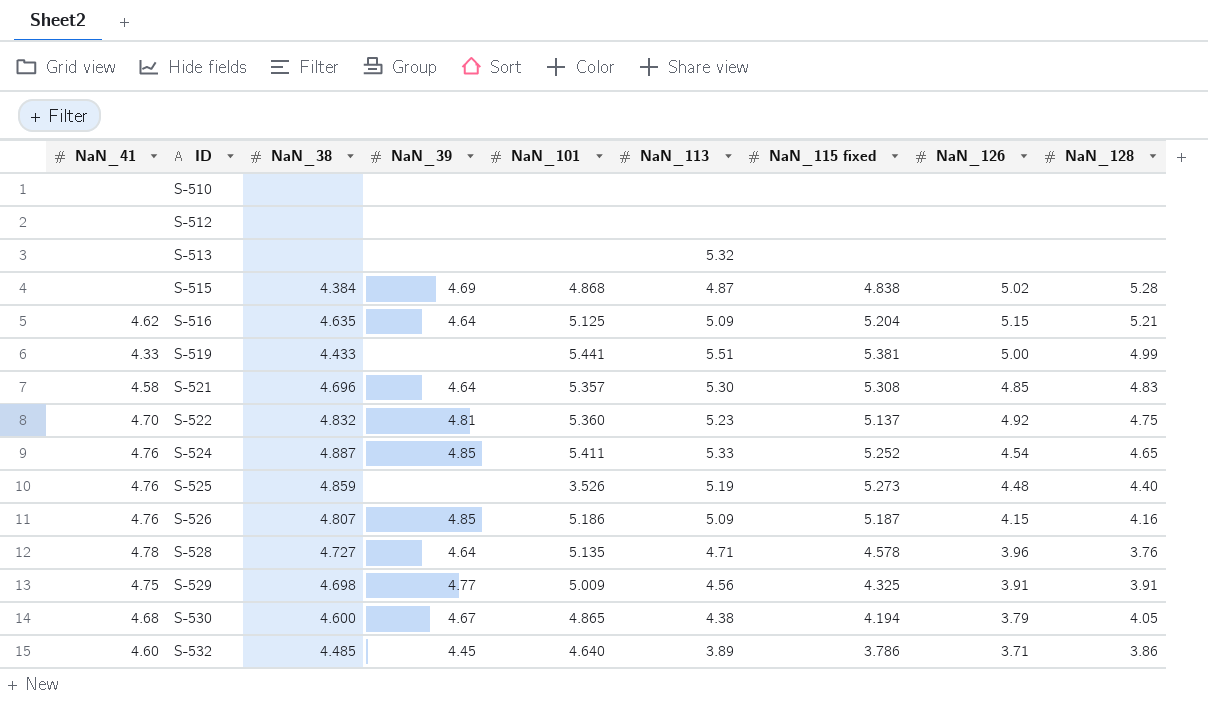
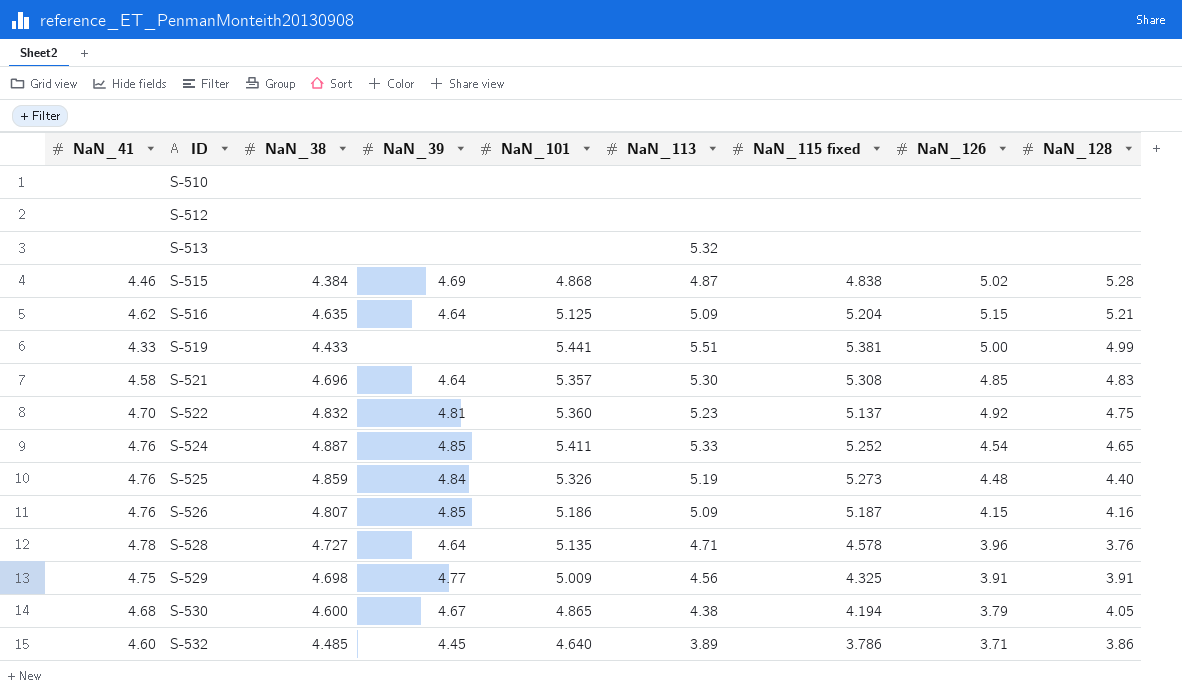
S-515 | NaN_41: none -> 4.46
S-525 | NaN_39: none -> 4.84
S-525 | NaN_101: 3.526 -> 5.326

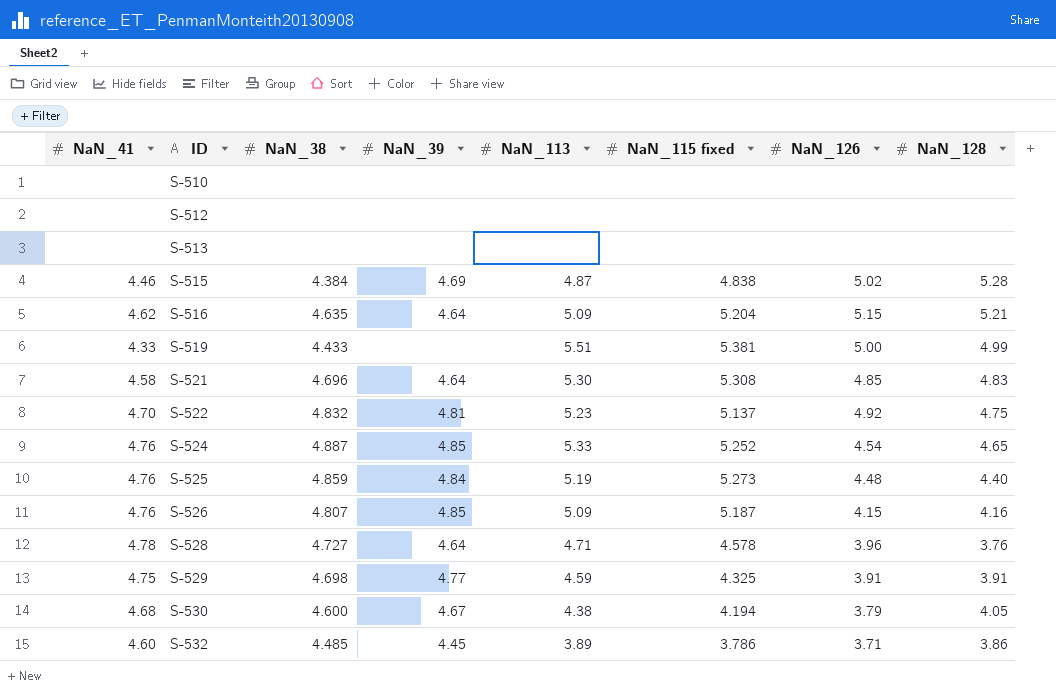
column NaN_101 | position: 5 -> none
S-513 | NaN_113: 5.32 -> none
S-529 | NaN_113: 4.56 -> 4.59

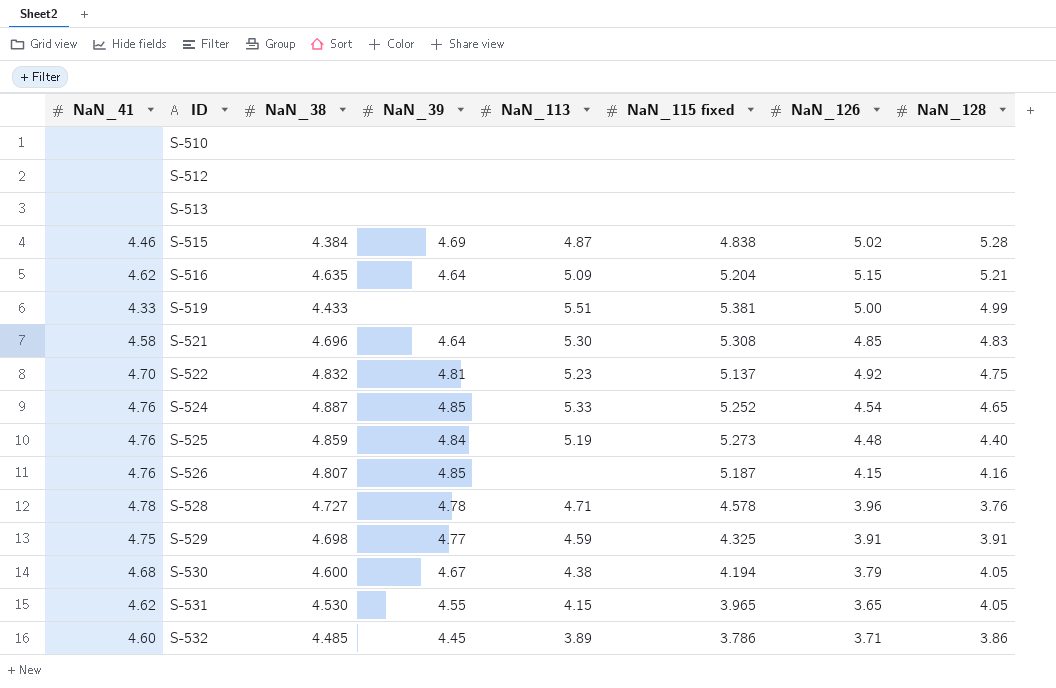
S-526 | NaN_113: 5.09 -> none
S-528 | NaN_39: 4.64 -> 4.78
row S-531: none -> 4.62 | 4.530 | 4.55 | 4.15 | 3.965 | 3.65 | 4.05

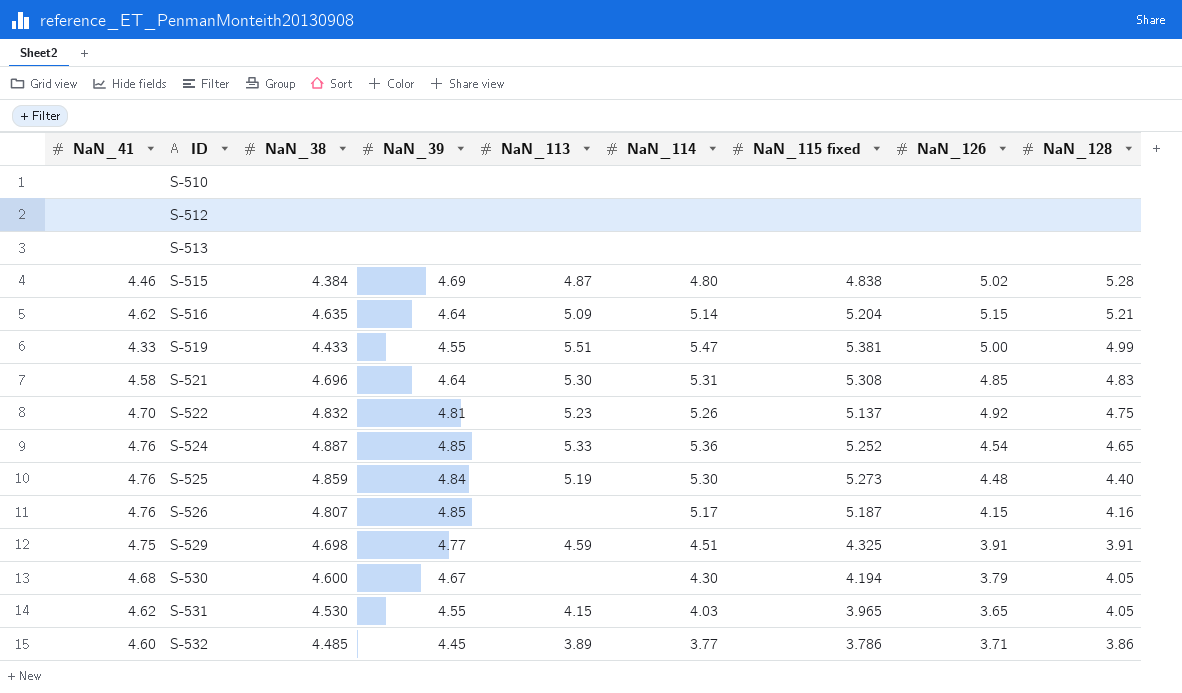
column NaN_114 | position: none -> 6
row S-528: 4.78 | 4.727 | 4.78 | 4.71 | 4.578 | 3.96 | 3.76 -> none
S-519 | NaN_39: none -> 4.55
S-530 | NaN_113: 4.38 -> none

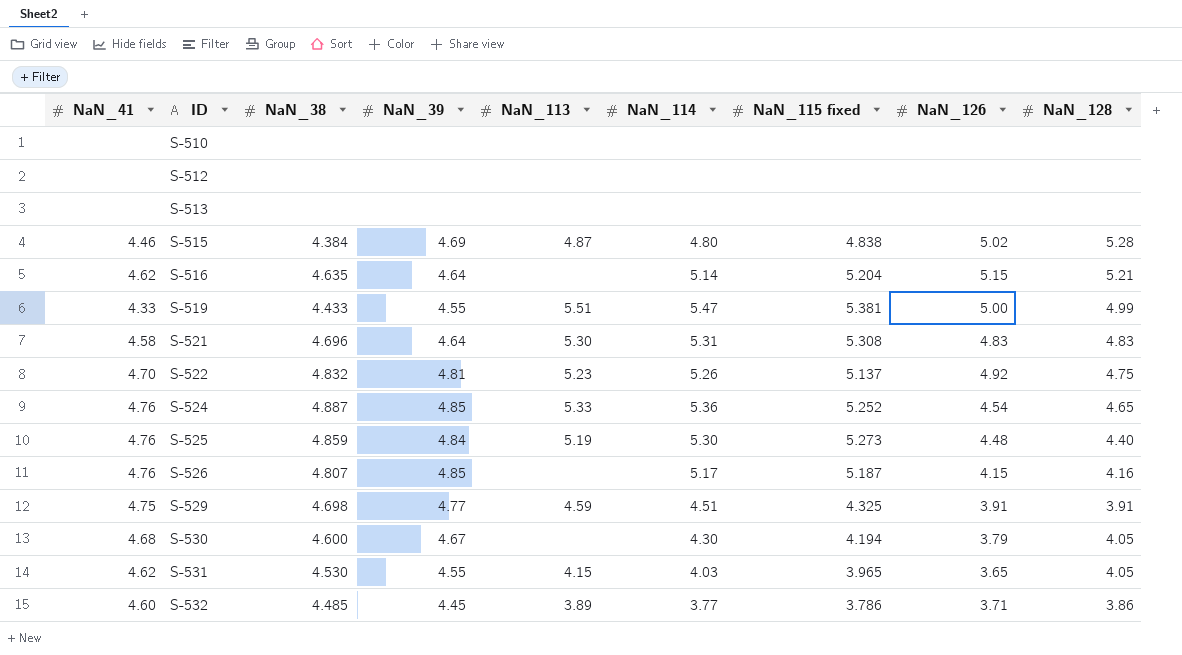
S-516 | NaN_113: 5.09 -> none
S-521 | NaN_126: 4.85 -> 4.83

